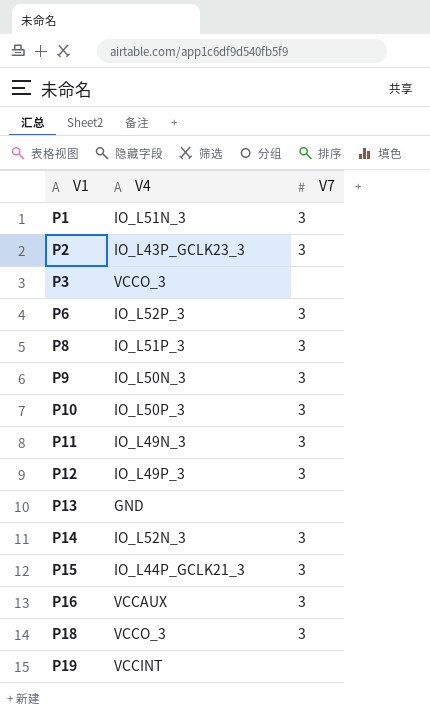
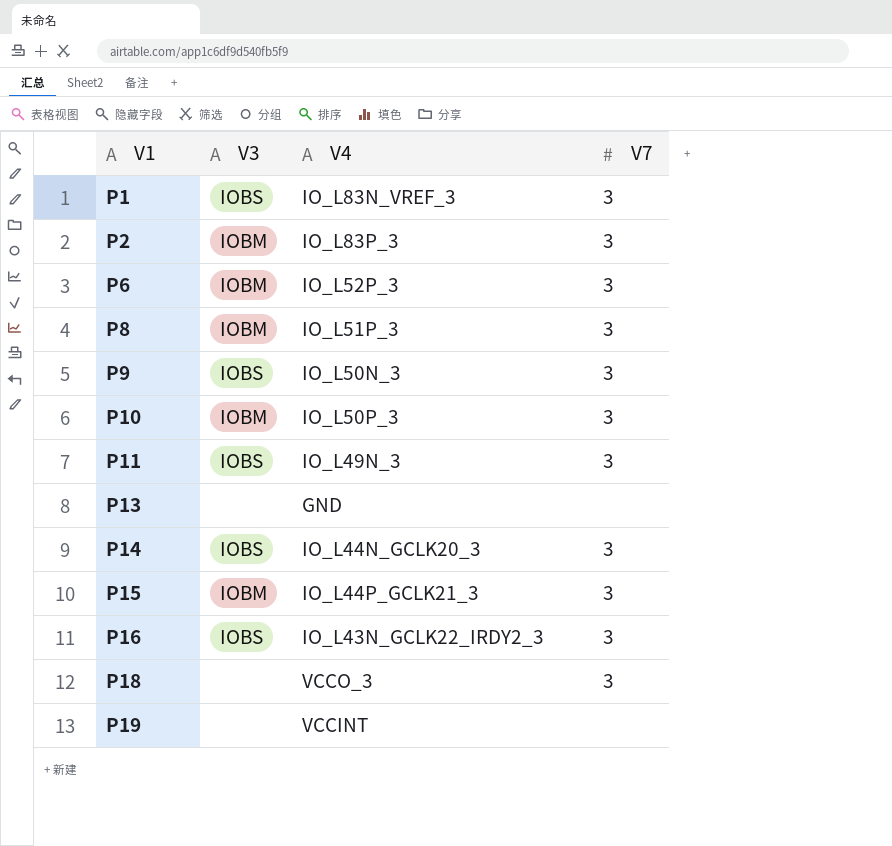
column V3 | position: none -> 2
row P3: VCCO_3 | none -> none
row P12: IO_L49P_3 | 3 -> none
P1 | V4: IO_L51N_3 -> IO_L83N_VREF_3
P2 | V4: IO_L43P_GCLK23_3 -> IO_L83P_3
P14 | V4: IO_L52N_3 -> IO_L44N_GCLK20_3
P16 | V4: VCCAUX -> IO_L43N_GCLK22_IRDY2_3

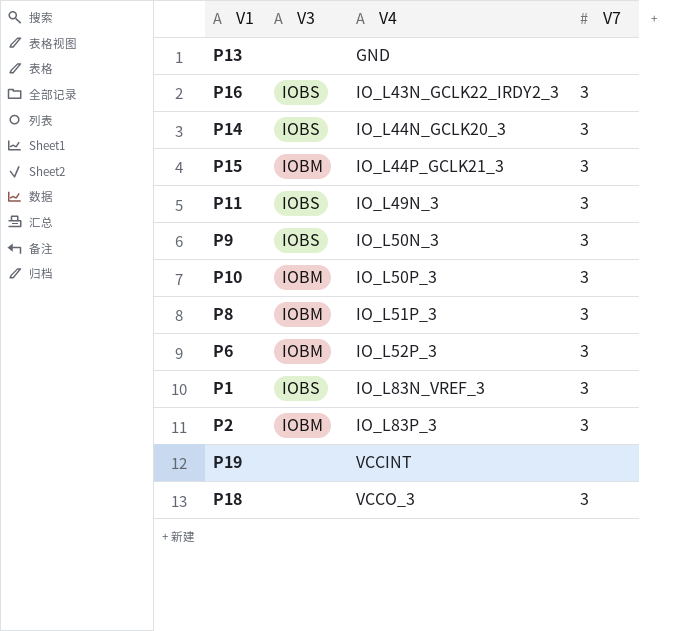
row order: V1 ascending -> V4 ascending

